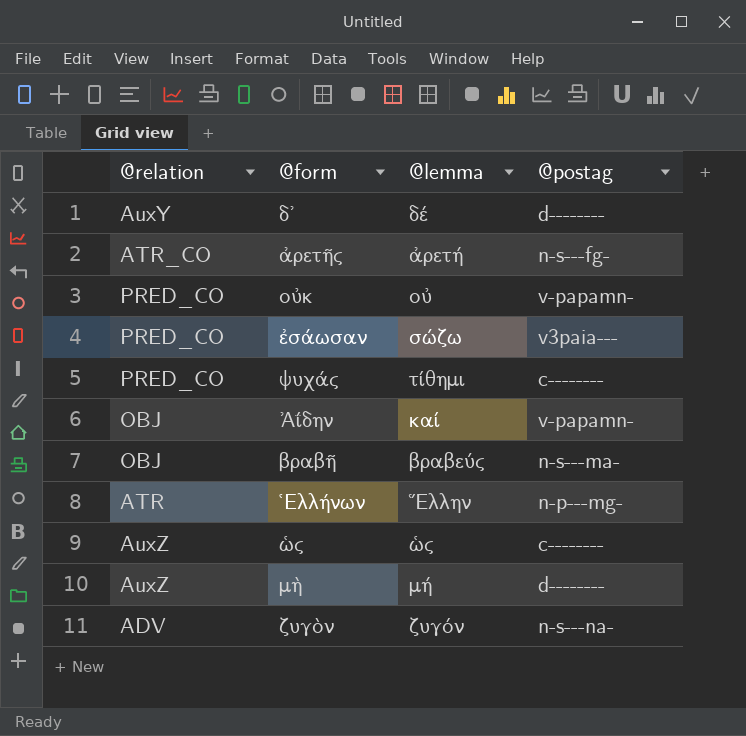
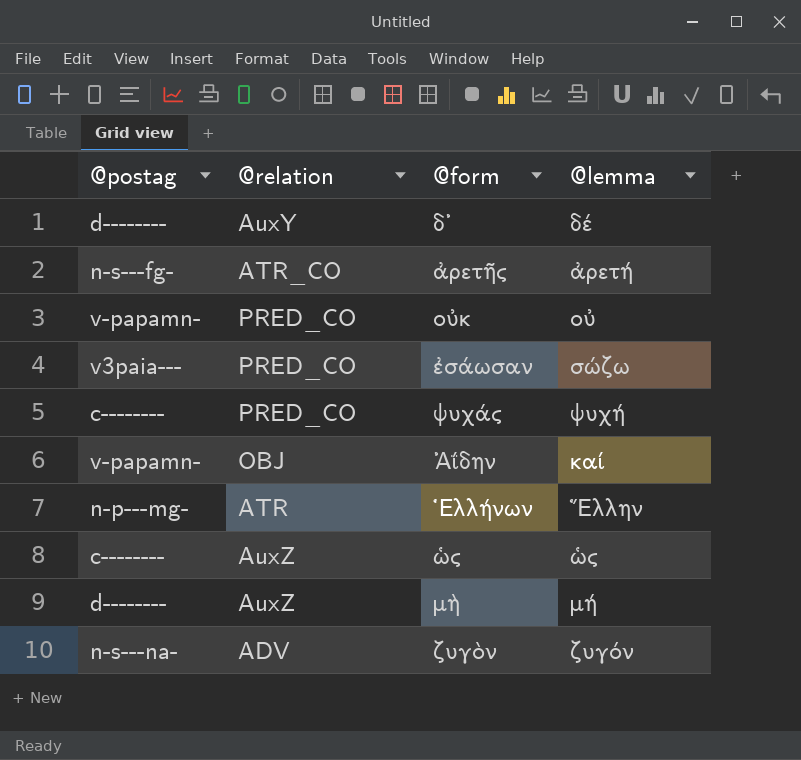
column @postag | position: 4 -> 1
row βραβῆ: OBJ | βραβεύς | n-s---ma- -> none
ψυχάς | @lemma: τίθημι -> ψυχή

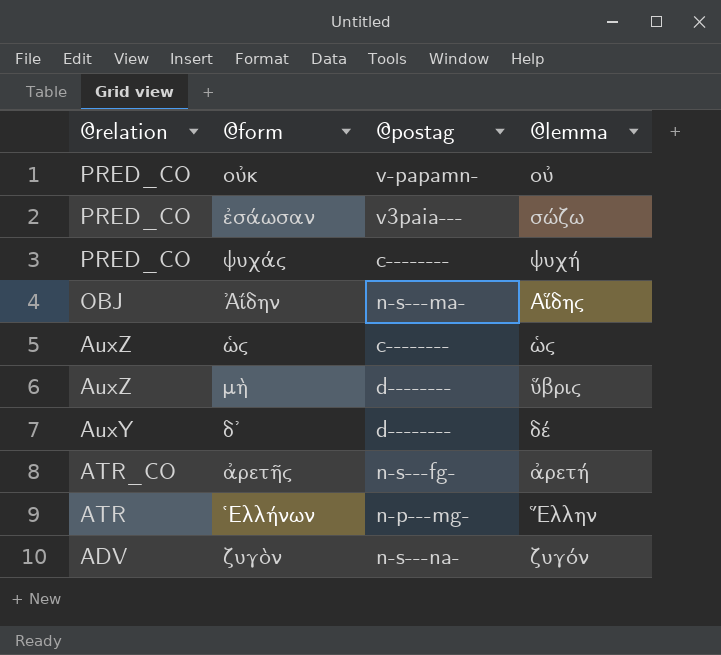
row order: none -> @relation descending
column @postag | position: 1 -> 3
Ἀΐδην | @postag: v-papamn- -> n-s---ma-
Ἀΐδην | @lemma: καί -> Αἵδης
μὴ | @lemma: μή -> ὕβρις

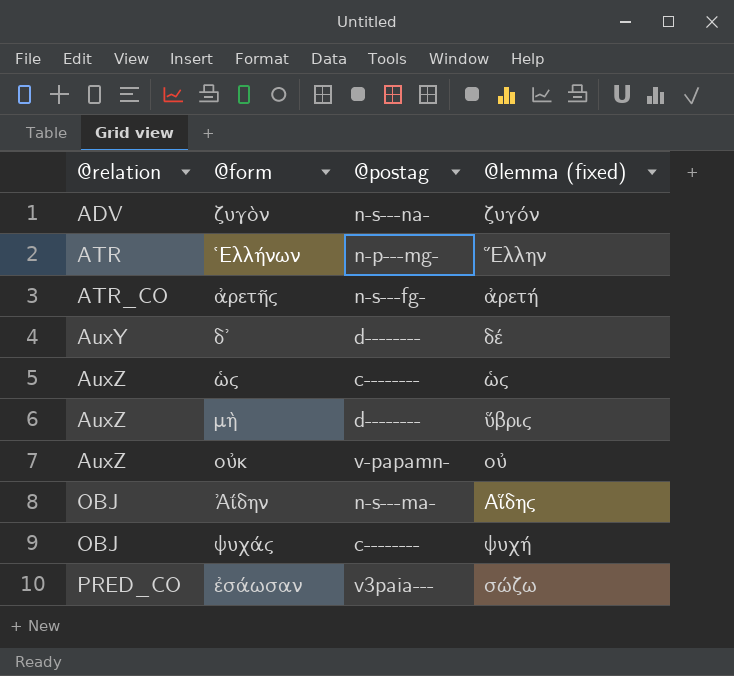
row order: @relation descending -> @relation ascending
column name: @lemma -> @lemma (fixed)
οὐκ | @relation: PRED_CO -> AuxZ
ψυχάς | @relation: PRED_CO -> OBJ

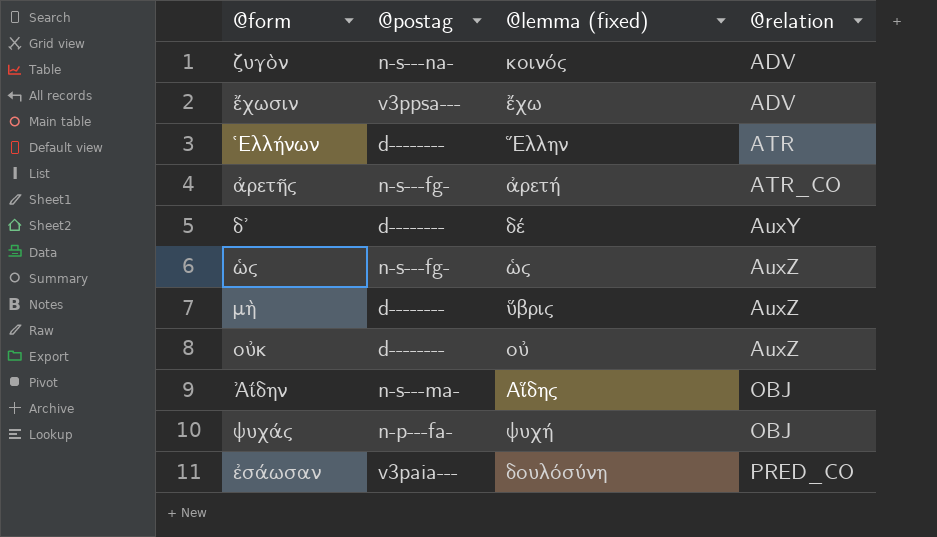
column @relation | position: 1 -> 4
ζυγὸν | @lemma (fixed): ζυγόν -> κοινός
row ἔχωσιν: none -> v3ppsa--- | ἔχω | ADV
Ἑλλήνων | @postag: n-p---mg- -> d--------
ὡς | @postag: c-------- -> n-s---fg-
οὐκ | @postag: v-papamn- -> d--------
ψυχάς | @postag: c-------- -> n-p---fa-
ἐσάωσαν | @lemma (fixed): σώζω -> δουλόσύνη

